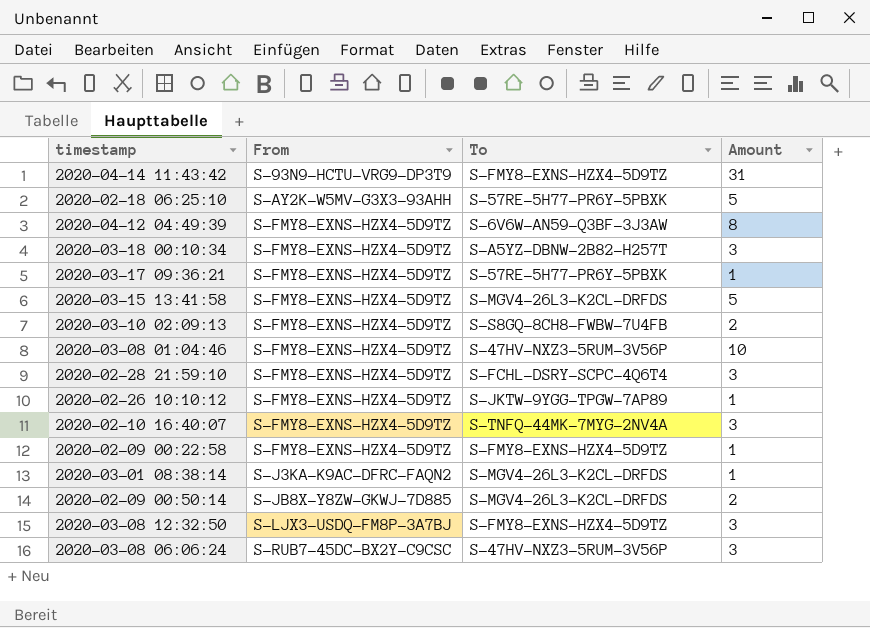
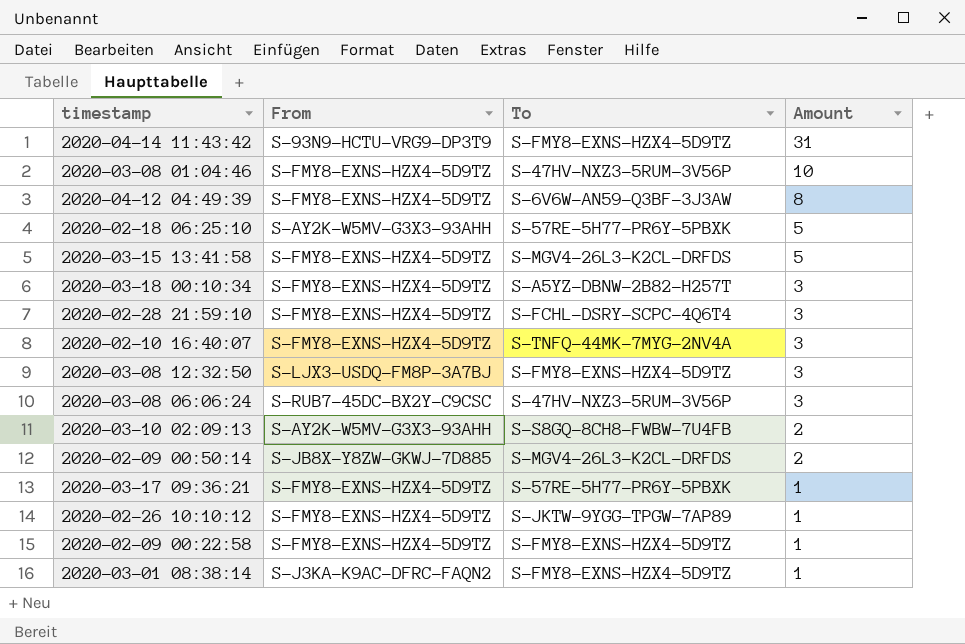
row order: From ascending -> Amount descending
2020-03-10 02:09:13 | From: S-FMY8-EXNS-HZX4-5D9TZ -> S-AY2K-W5MV-G3X3-93AHH
2020-03-01 08:38:14 | To: S-MGV4-26L3-K2CL-DRFDS -> S-FMY8-EXNS-HZX4-5D9TZ

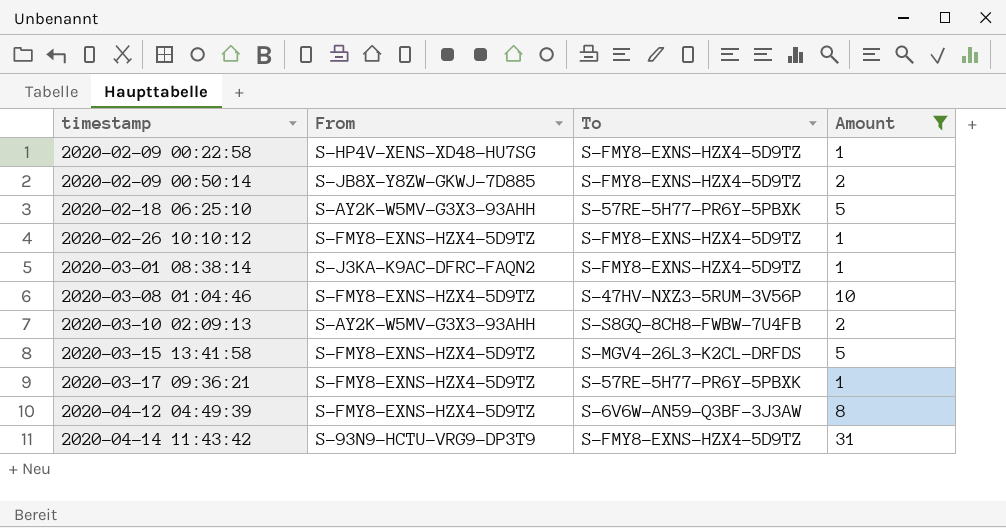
filter: none -> Amount != 3
row order: Amount descending -> timestamp ascending
2020-02-09 00:22:58 | From: S-FMY8-EXNS-HZX4-5D9TZ -> S-HP4V-XENS-XD48-HU7SG
2020-02-09 00:50:14 | To: S-MGV4-26L3-K2CL-DRFDS -> S-FMY8-EXNS-HZX4-5D9TZ
2020-02-26 10:10:12 | To: S-JKTW-9YGG-TPGW-7AP89 -> S-FMY8-EXNS-HZX4-5D9TZ

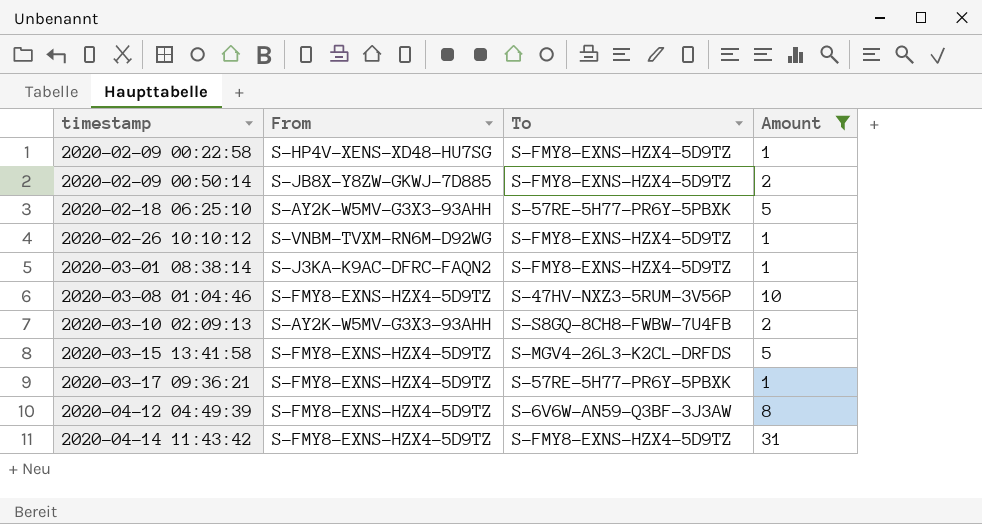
2020-02-26 10:10:12 | From: S-FMY8-EXNS-HZX4-5D9TZ -> S-VNBM-TVXM-RN6M-D92WG
2020-04-14 11:43:42 | From: S-93N9-HCTU-VRG9-DP3T9 -> S-FMY8-EXNS-HZX4-5D9TZ

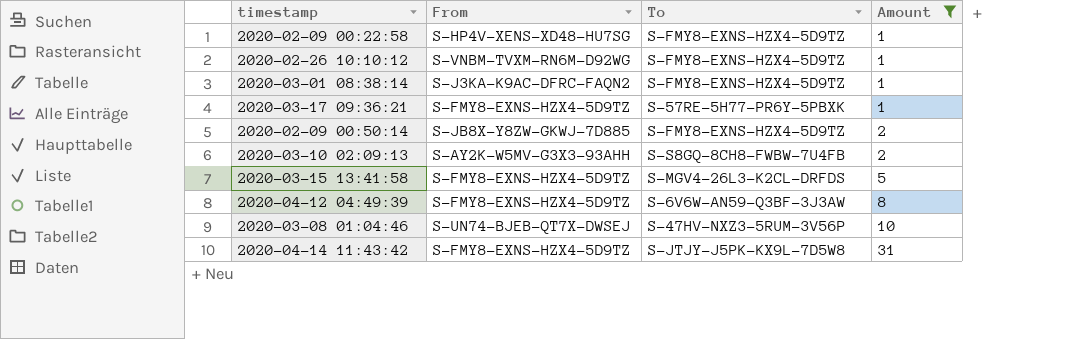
row order: timestamp ascending -> Amount ascending
row 2020-02-18 06:25:10: S-AY2K-W5MV-G3X3-93AHH | S-57RE-5H77-PR6Y-5PBXK | 5 -> none
2020-03-08 01:04:46 | From: S-FMY8-EXNS-HZX4-5D9TZ -> S-UN74-BJEB-QT7X-DWSEJ
2020-04-14 11:43:42 | To: S-FMY8-EXNS-HZX4-5D9TZ -> S-JTJY-J5PK-KX9L-7D5W8

